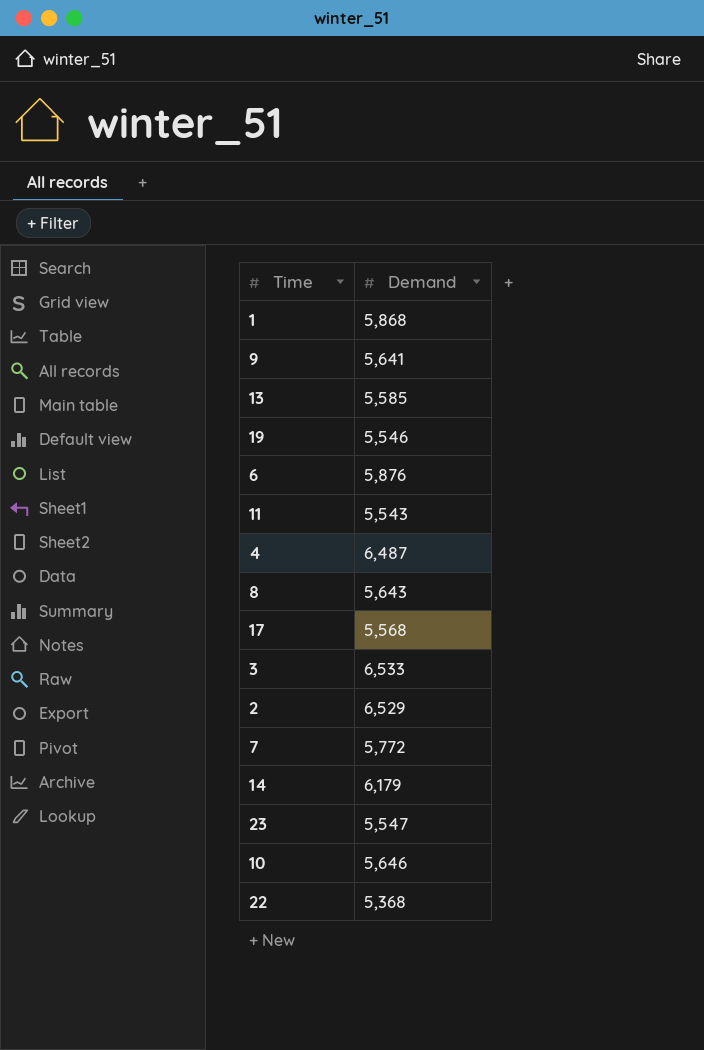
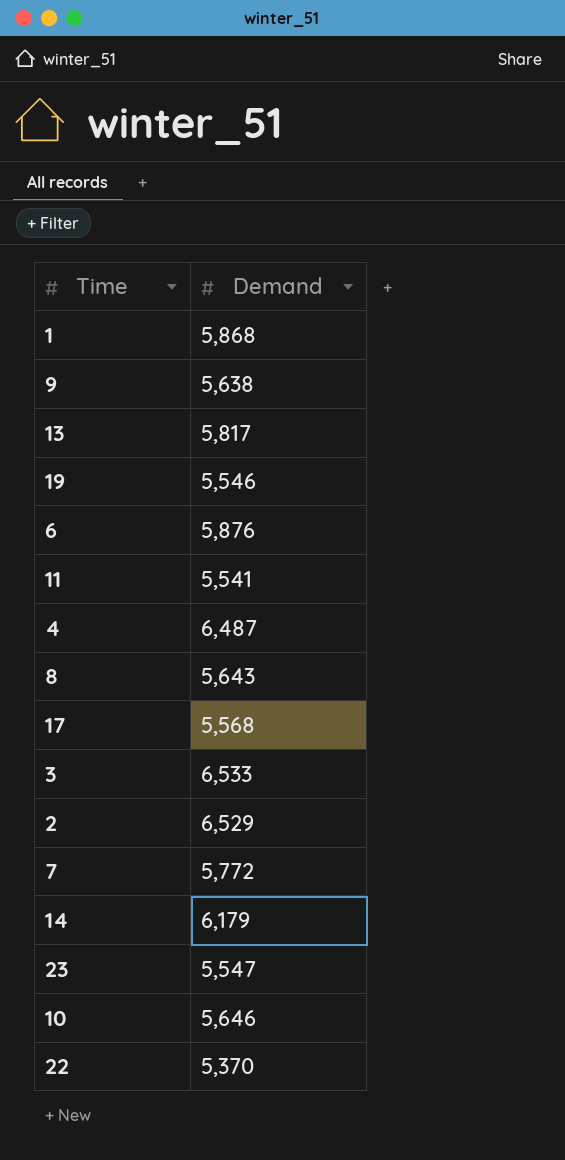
9 | Demand: 5,641 -> 5,638
13 | Demand: 5,585 -> 5,817
11 | Demand: 5,543 -> 5,541
22 | Demand: 5,368 -> 5,370

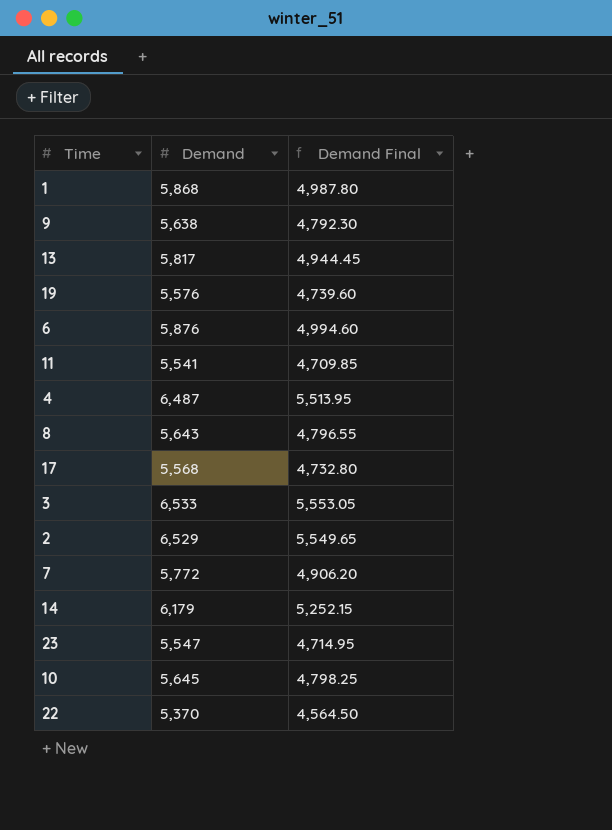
column Demand Final | formula: none -> [Demand] * 0.85
19 | Demand: 5,546 -> 5,576
10 | Demand: 5,646 -> 5,645

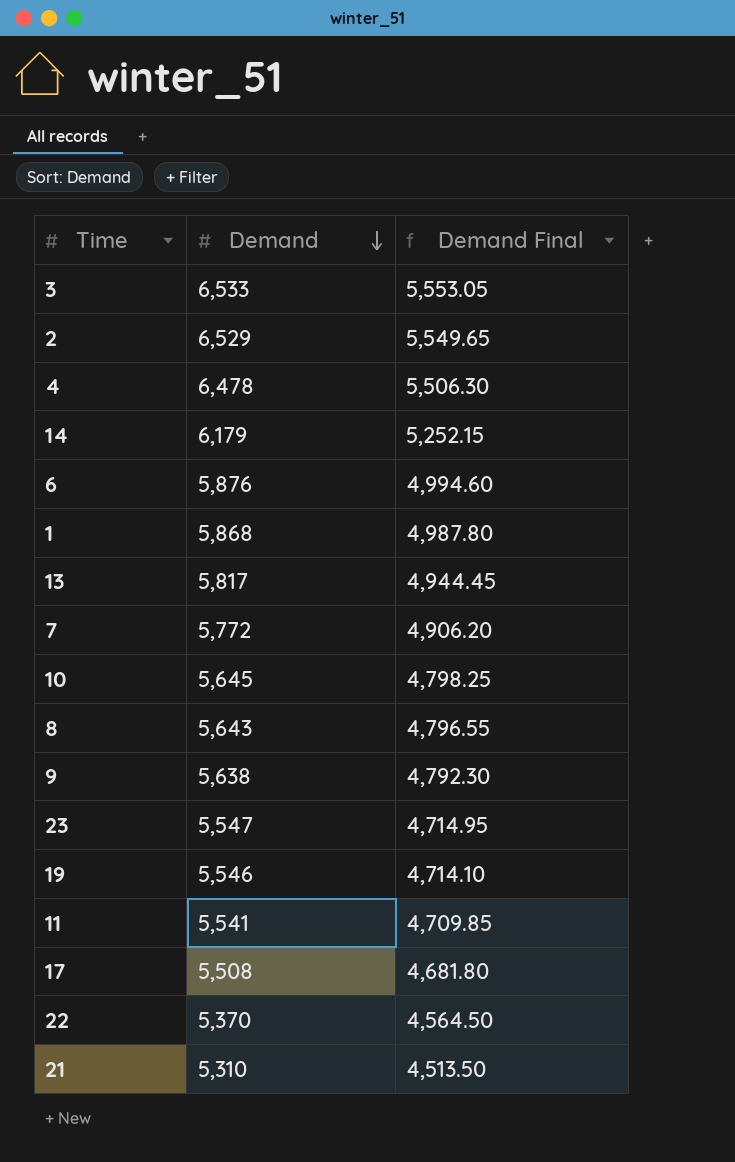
row order: none -> Demand descending
4 | Demand: 6,487 -> 6,478
4 | Demand Final: 5,513.95 -> 5,506.30
19 | Demand: 5,576 -> 5,546
19 | Demand Final: 4,739.60 -> 4,714.10
17 | Demand: 5,568 -> 5,508
17 | Demand Final: 4,732.80 -> 4,681.80
row 21: none -> 5,310 | 4,513.50

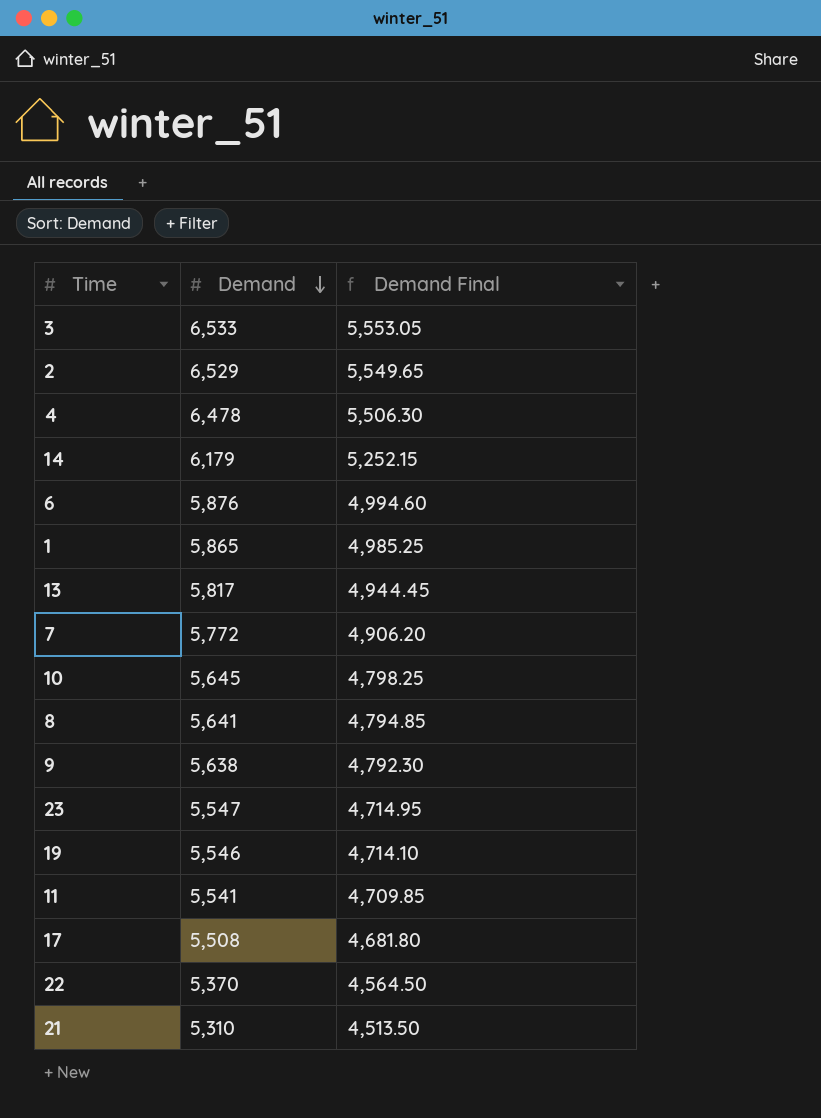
1 | Demand: 5,868 -> 5,865
1 | Demand Final: 4,987.80 -> 4,985.25
8 | Demand: 5,643 -> 5,641
8 | Demand Final: 4,796.55 -> 4,794.85

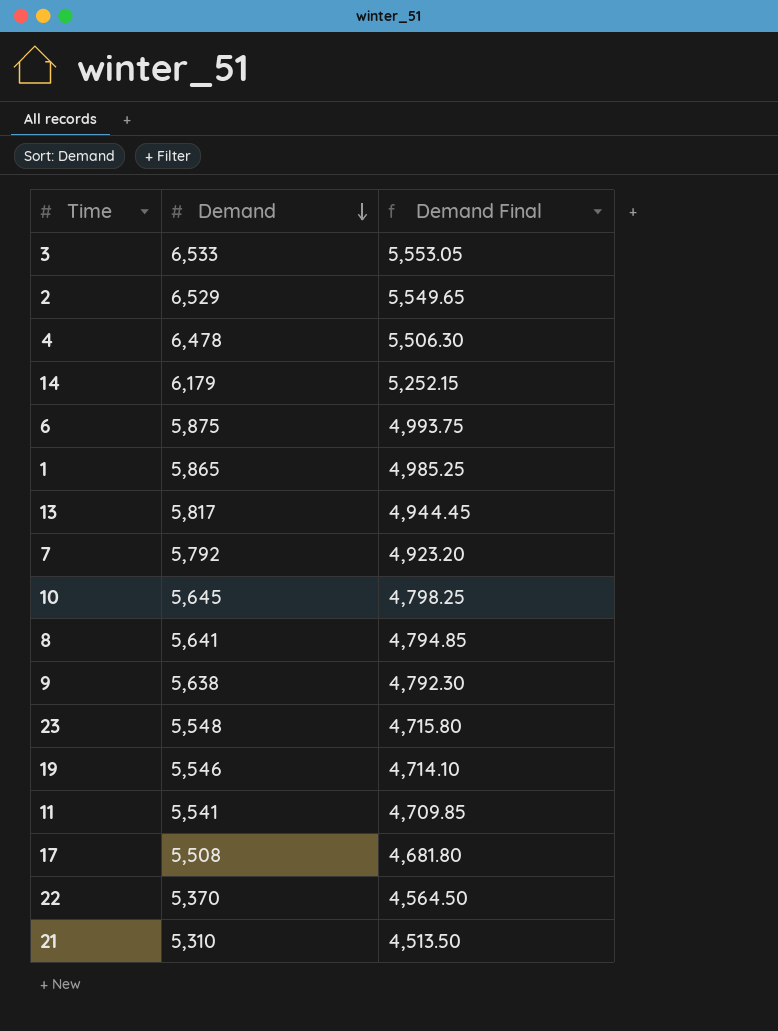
6 | Demand: 5,876 -> 5,875
6 | Demand Final: 4,994.60 -> 4,993.75
7 | Demand: 5,772 -> 5,792
7 | Demand Final: 4,906.20 -> 4,923.20
23 | Demand: 5,547 -> 5,548
23 | Demand Final: 4,714.95 -> 4,715.80

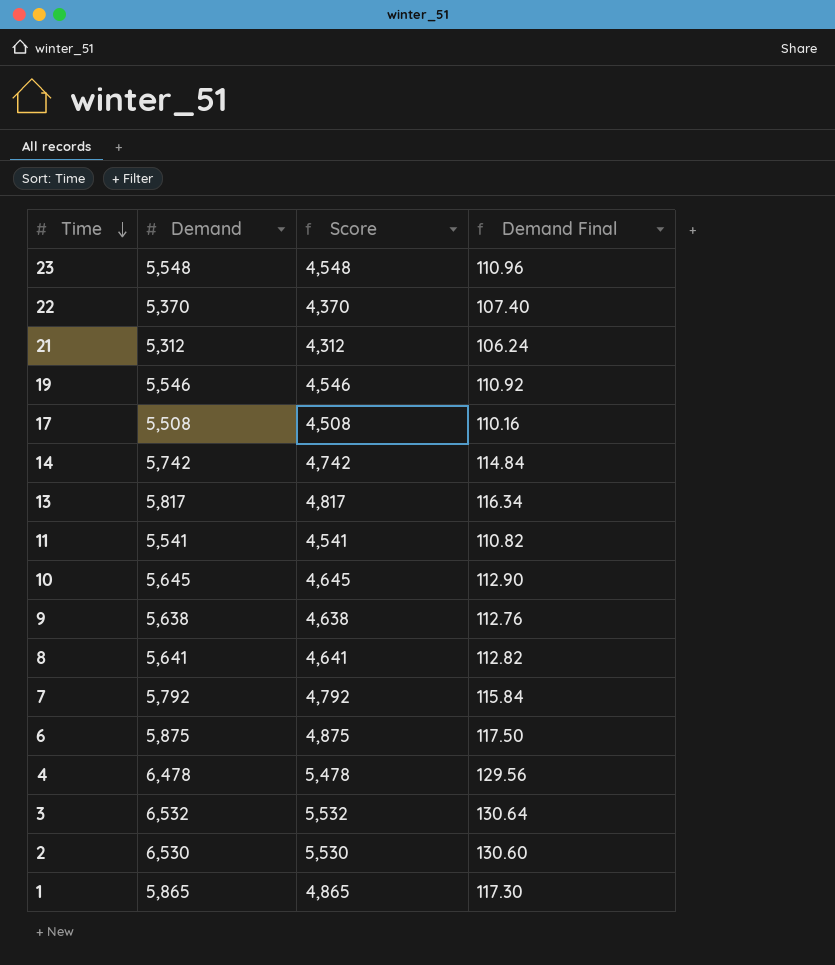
row order: Demand descending -> Time descending
column Score | formula: none -> [Demand] - 1000
column Demand Final | formula: [Demand] * 0.85 -> [Demand] * 0.02
21 | Demand: 5,310 -> 5,312
14 | Demand: 6,179 -> 5,742
3 | Demand: 6,533 -> 6,532
2 | Demand: 6,529 -> 6,530

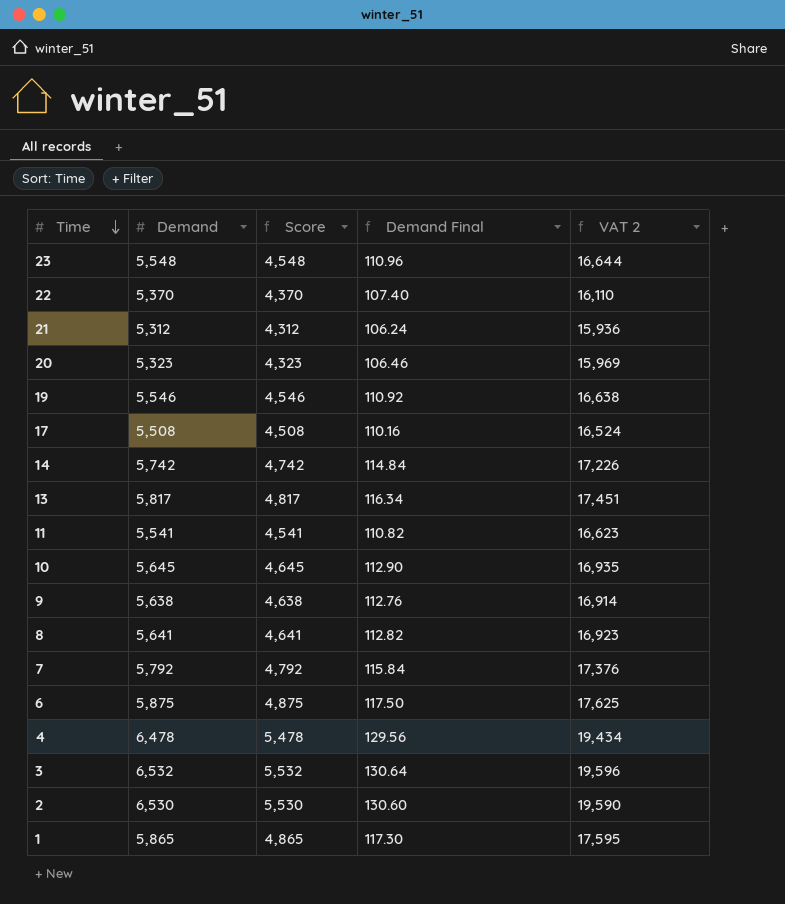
column VAT 2 | formula: none -> [Demand] * 3
row 20: none -> 5,323 | 4,323 | 106.46 | 15,969

